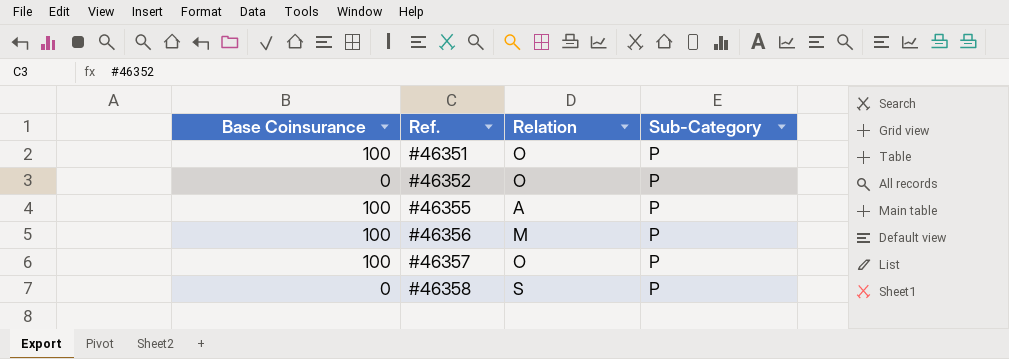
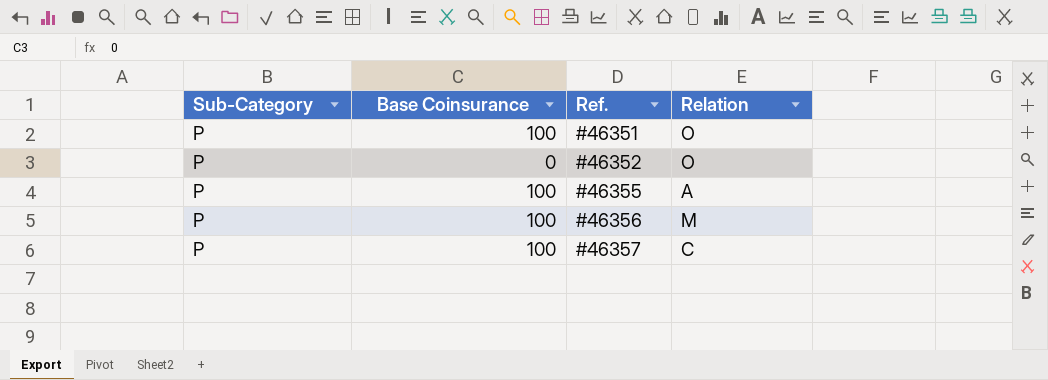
column Sub-Category | position: 4 -> 1
row #46358: 0 | S | P -> none
#46357 | Relation: O -> C

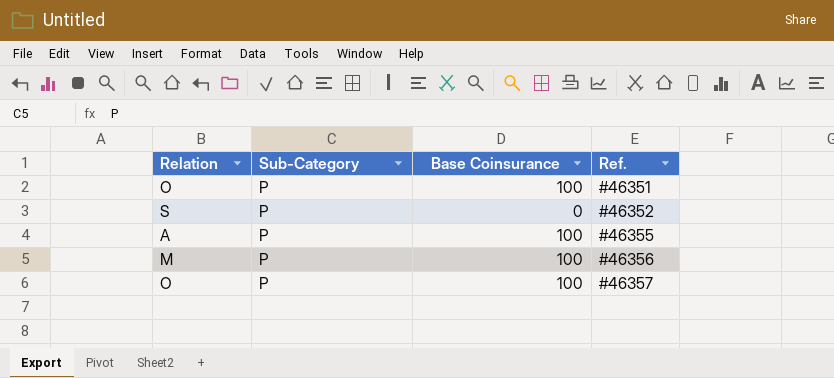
column Relation | position: 4 -> 1
#46352 | Relation: O -> S
#46357 | Relation: C -> O

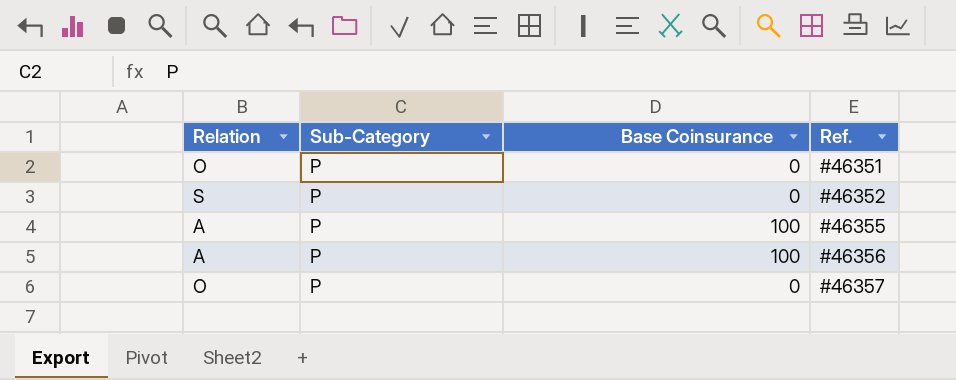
#46351 | Base Coinsurance: 100 -> 0
#46356 | Relation: M -> A
#46357 | Base Coinsurance: 100 -> 0

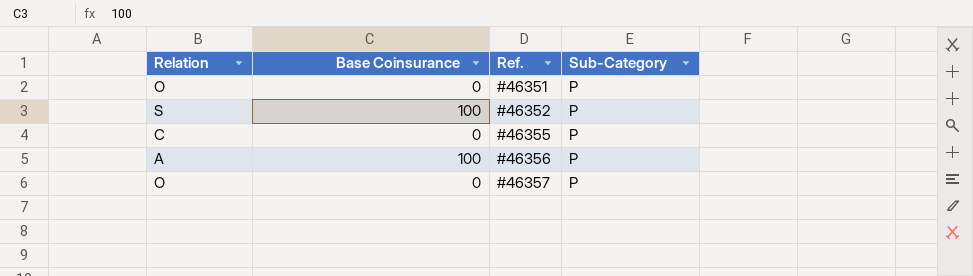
column Sub-Category | position: 2 -> 4
#46352 | Base Coinsurance: 0 -> 100
#46355 | Relation: A -> C
#46355 | Base Coinsurance: 100 -> 0

